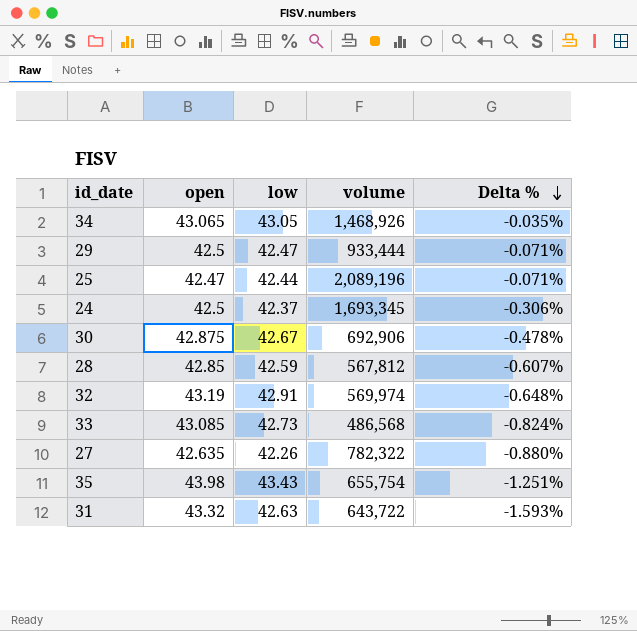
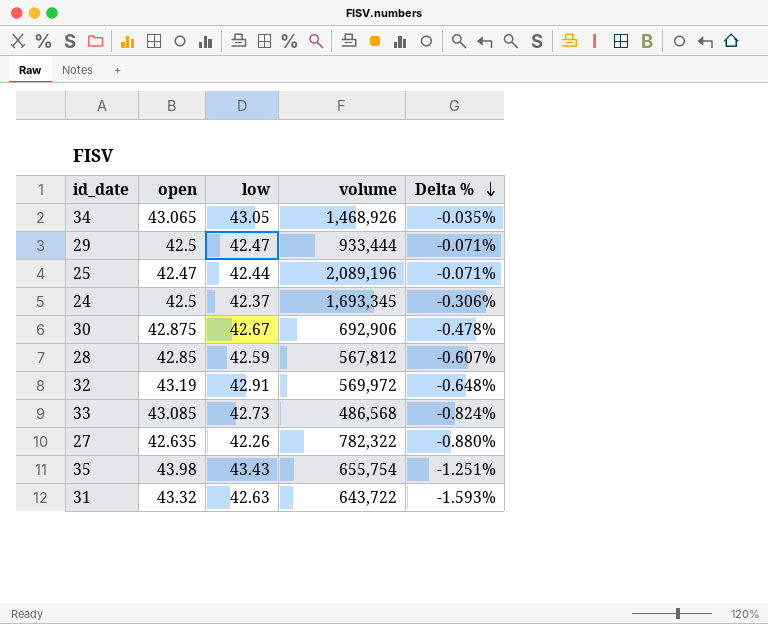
32 | volume: 569,974 -> 569,972

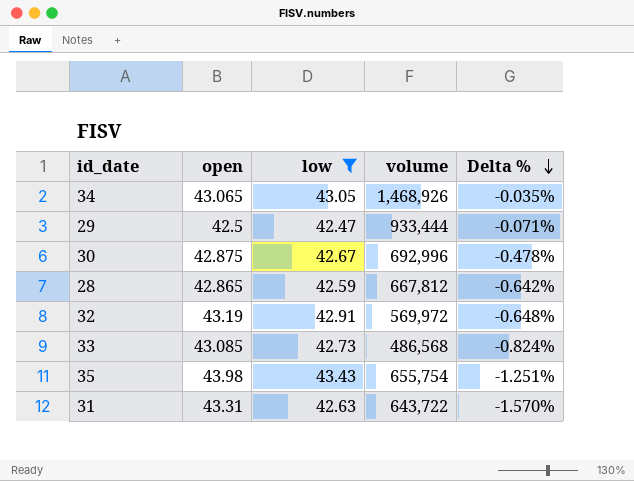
filter: none -> low >= 42.47
30 | volume: 692,906 -> 692,996
28 | open: 42.85 -> 42.865
28 | volume: 567,812 -> 667,812
28 | Delta %: -0.607% -> -0.642%
31 | open: 43.32 -> 43.31
31 | Delta %: -1.593% -> -1.570%

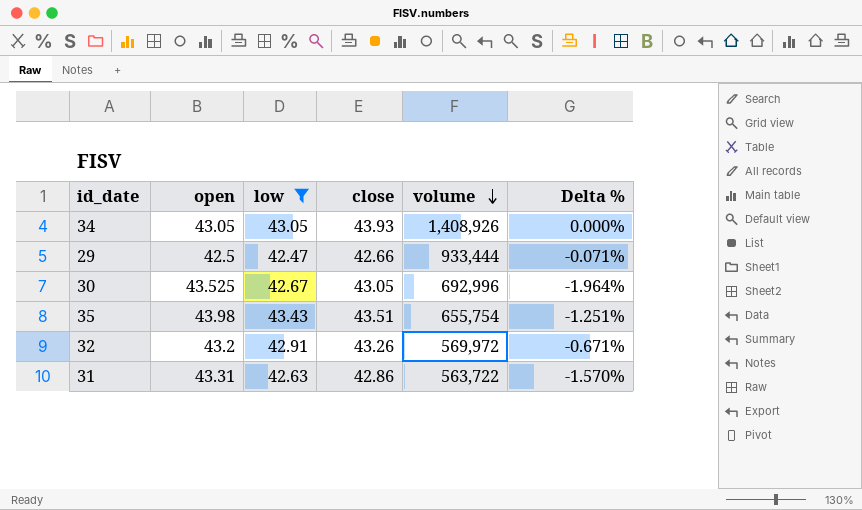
row order: Delta % descending -> volume descending
column close | position: none -> 4
row 28: 42.865 | 42.59 | 667,812 | -0.642% -> none
row 33: 43.085 | 42.73 | 486,568 | -0.824% -> none
34 | open: 43.065 -> 43.05
34 | volume: 1,468,926 -> 1,408,926
34 | Delta %: -0.035% -> 0.000%
30 | open: 42.875 -> 43.525
30 | Delta %: -0.478% -> -1.964%
32 | open: 43.19 -> 43.2
32 | Delta %: -0.648% -> -0.671%
31 | volume: 643,722 -> 563,722

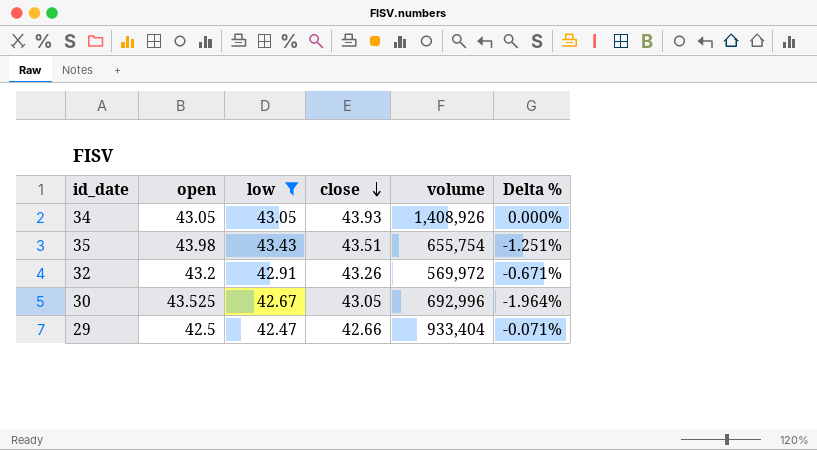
row order: volume descending -> close descending
row 31: 43.31 | 42.63 | 42.86 | 563,722 | -1.570% -> none
29 | volume: 933,444 -> 933,404

